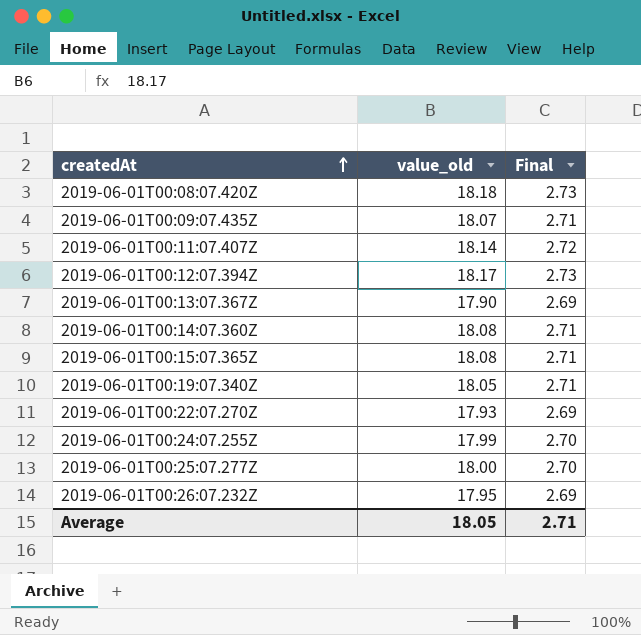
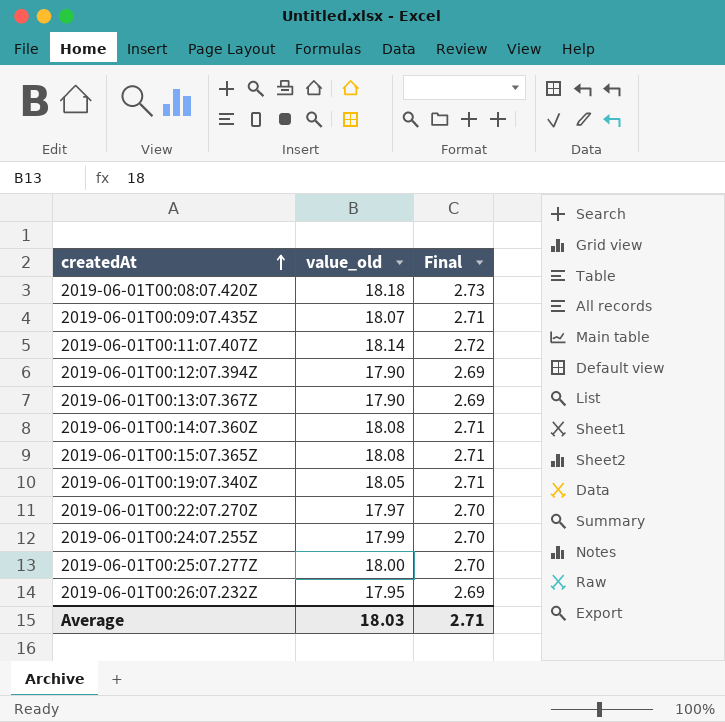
2019-06-01T00:12:07.394Z | value_old: 18.17 -> 17.90
2019-06-01T00:12:07.394Z | Final: 2.73 -> 2.69
2019-06-01T00:22:07.270Z | value_old: 17.93 -> 17.97
2019-06-01T00:22:07.270Z | Final: 2.69 -> 2.70
Average | value_old: 18.05 -> 18.03

